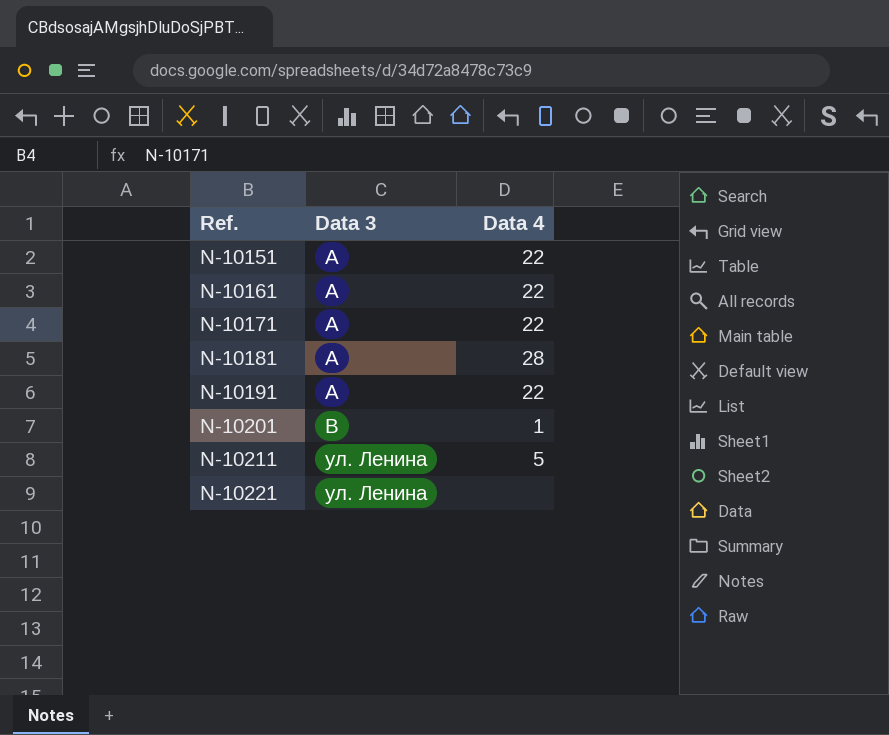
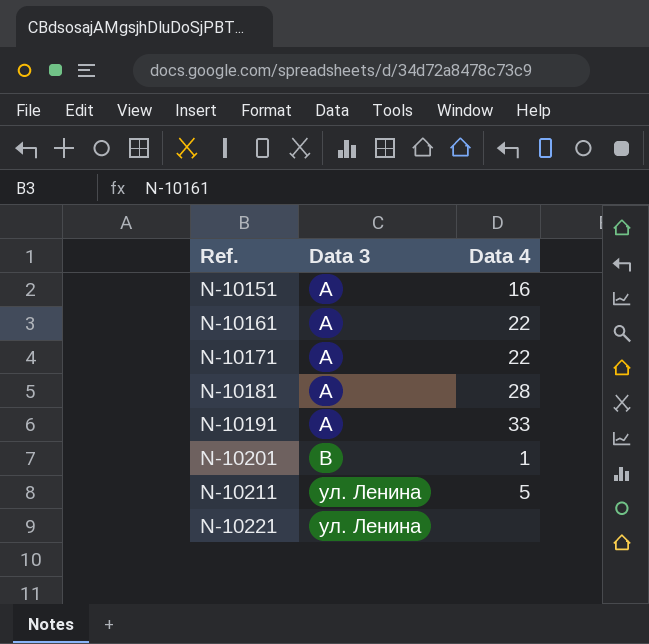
N-10151 | Data 4: 22 -> 16
N-10191 | Data 4: 22 -> 33

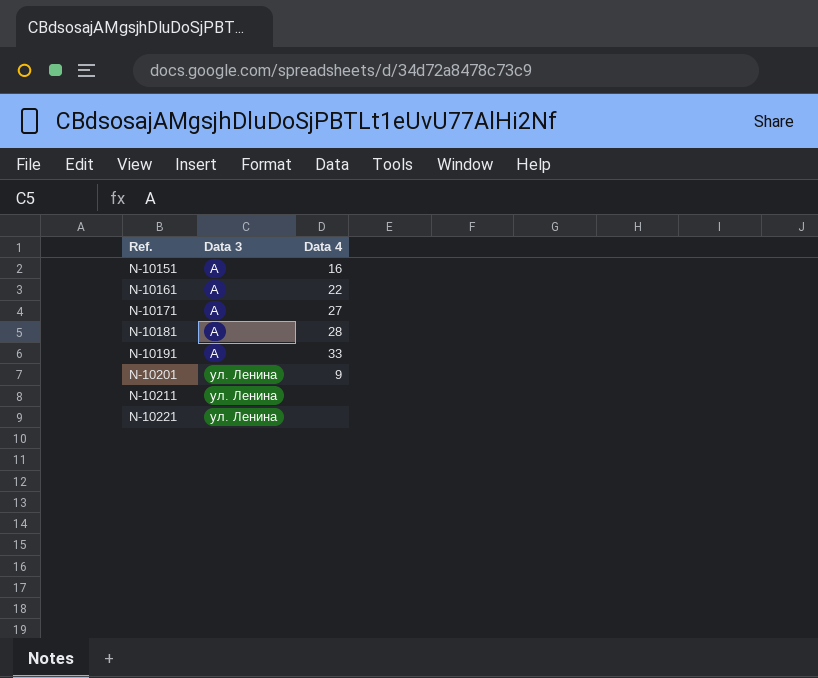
N-10171 | Data 4: 22 -> 27
N-10201 | Data 3: В -> ул. Ленина
N-10201 | Data 4: 1 -> 9
N-10211 | Data 4: 5 -> none

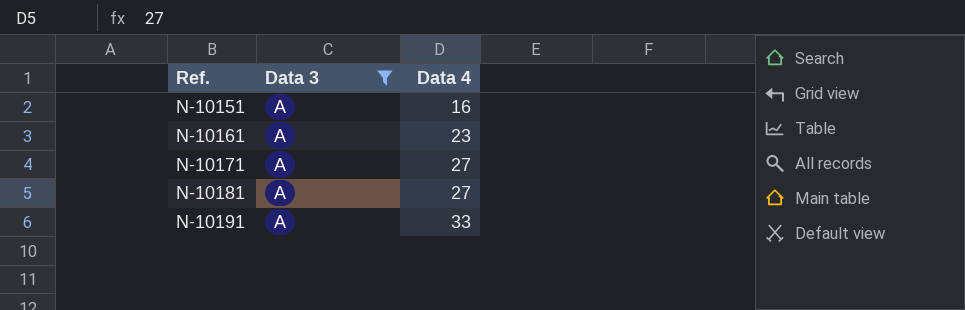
filter: none -> Data 3 = А
N-10161 | Data 4: 22 -> 23
N-10181 | Data 4: 28 -> 27

